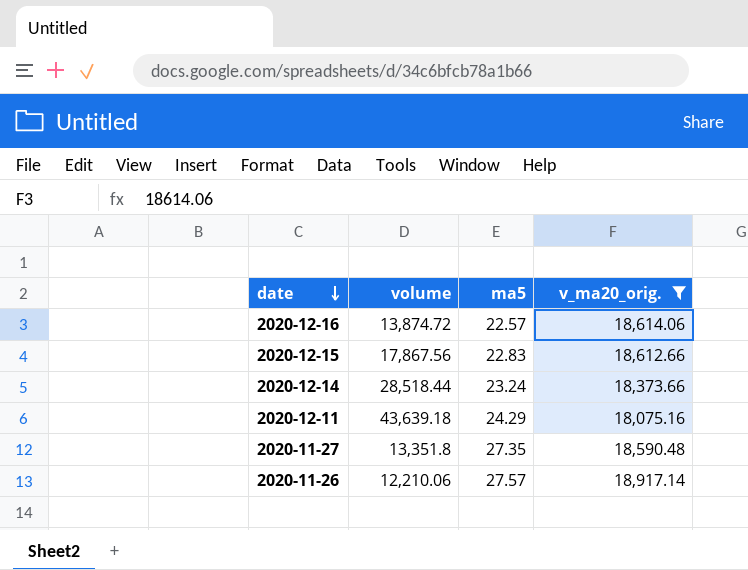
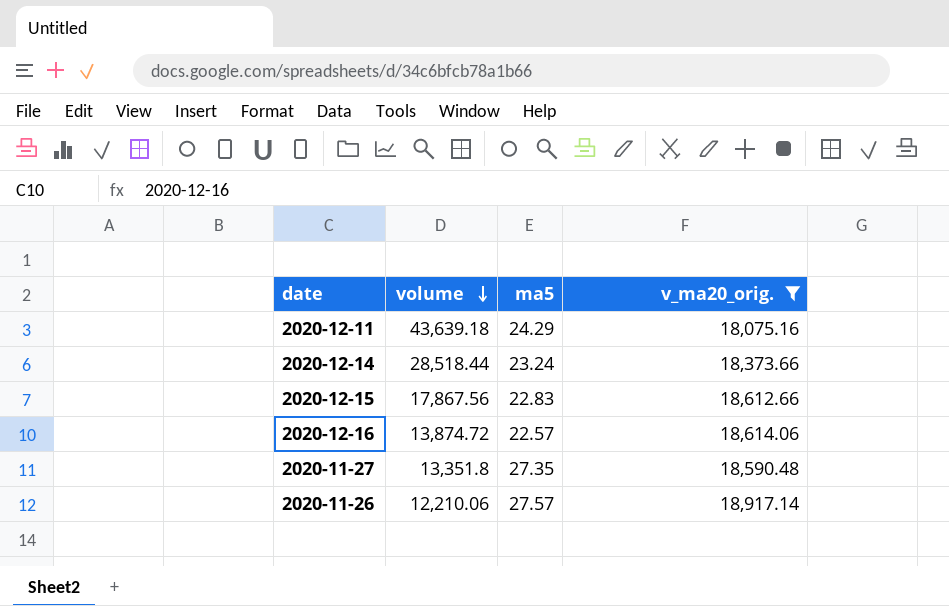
row order: date descending -> volume descending

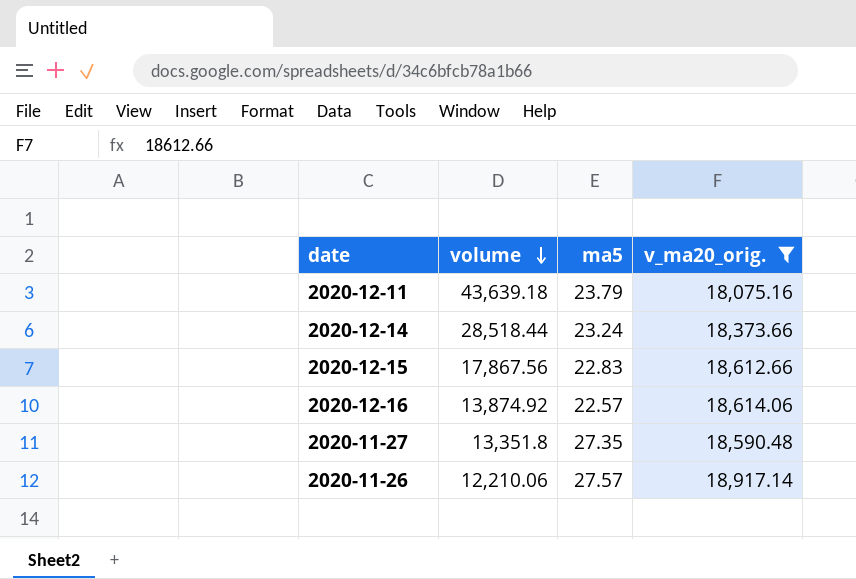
2020-12-11 | ma5: 24.29 -> 23.79
2020-12-16 | volume: 13,874.72 -> 13,874.92

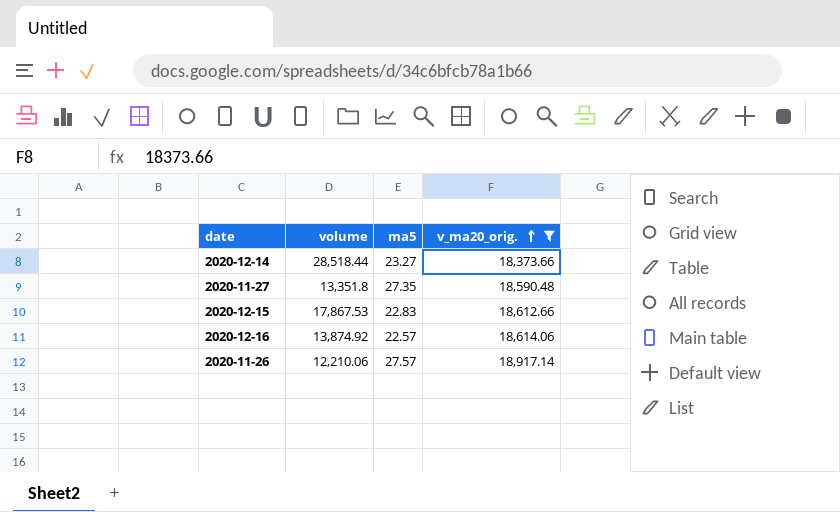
row order: volume descending -> v_ma20_orig. ascending
row 2020-12-11: 43,639.18 | 23.79 | 18,075.16 -> none
2020-12-14 | ma5: 23.24 -> 23.27
2020-12-15 | volume: 17,867.56 -> 17,867.53

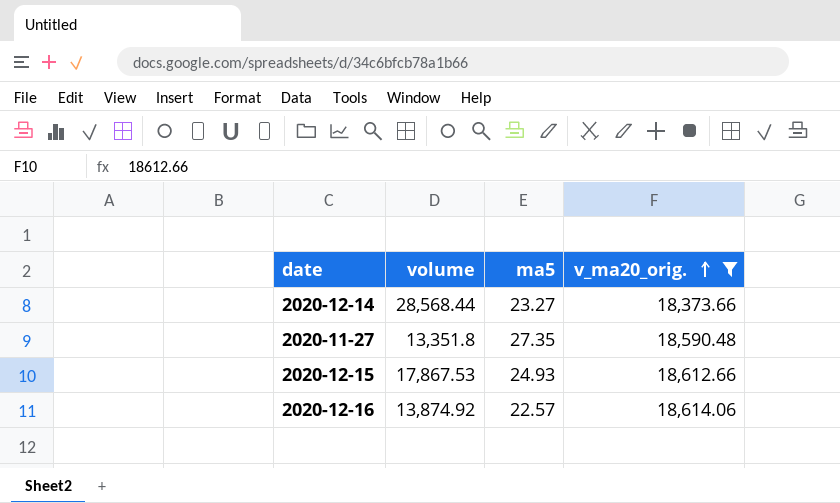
row 2020-11-26: 12,210.06 | 27.57 | 18,917.14 -> none
2020-12-14 | volume: 28,518.44 -> 28,568.44
2020-12-15 | ma5: 22.83 -> 24.93

